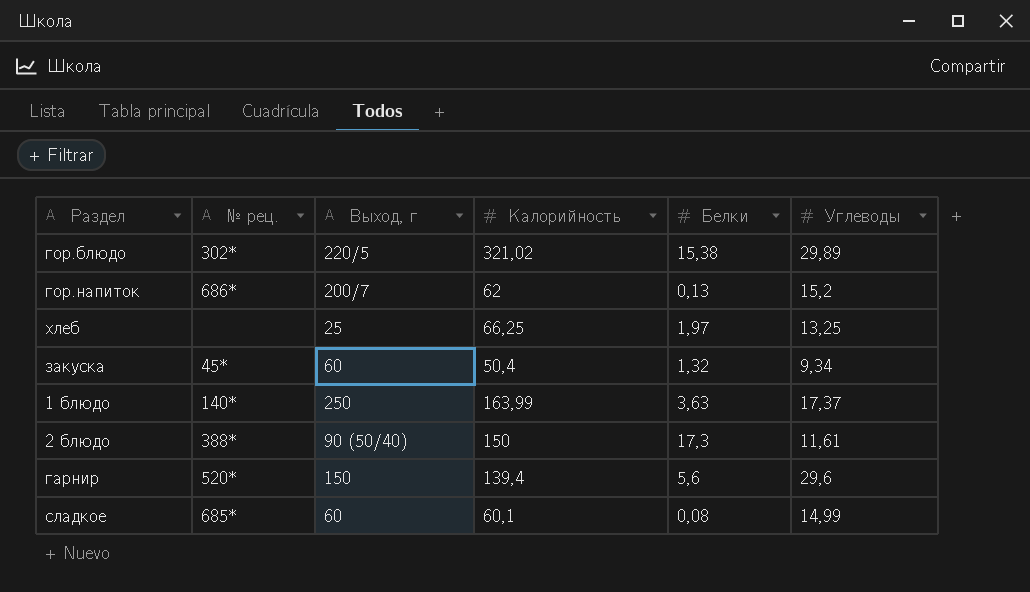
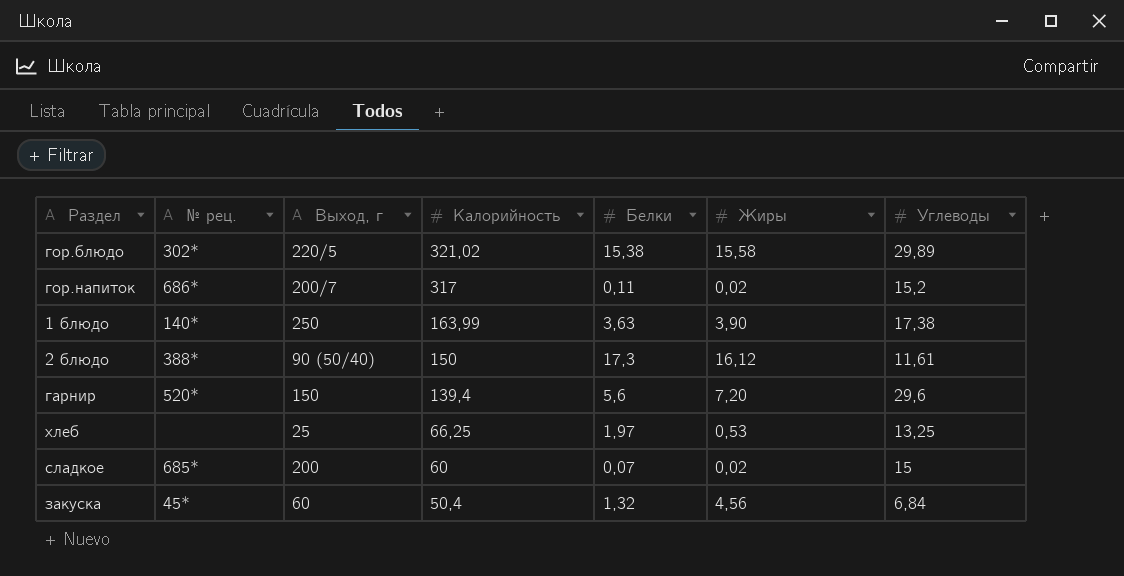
row order: none -> Калорийность descending
column Жиры | position: none -> 6
гор.напиток | Калорийность: 62 -> 317
гор.напиток | Белки: 0,13 -> 0,11
1 блюдо | Углеводы: 17,37 -> 17,38
сладкое | Выход, г: 60 -> 200
сладкое | Калорийность: 60,1 -> 60
сладкое | Белки: 0,08 -> 0,07
сладкое | Углеводы: 14,99 -> 15
закуска | Углеводы: 9,34 -> 6,84

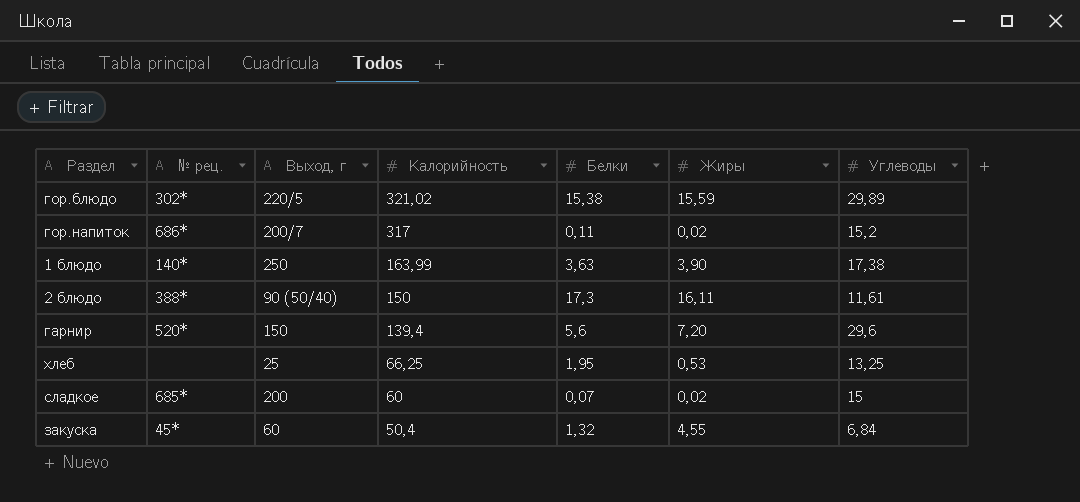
гор.блюдо | Жиры: 15,58 -> 15,59
2 блюдо | Жиры: 16,12 -> 16,11
хлеб | Белки: 1,97 -> 1,95
закуска | Жиры: 4,56 -> 4,55

